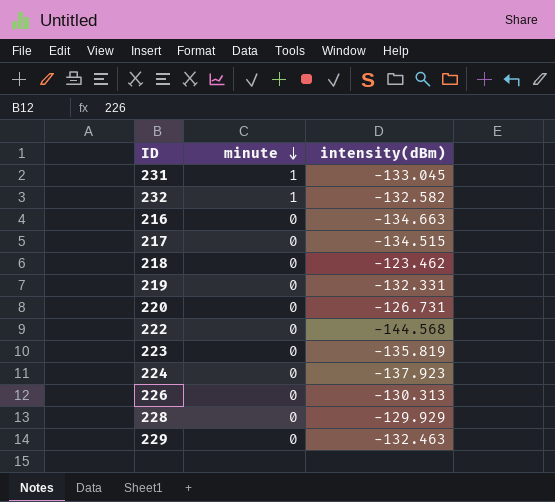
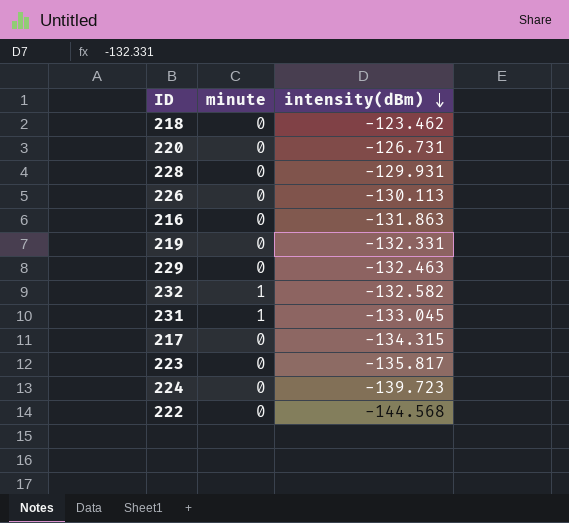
row order: minute descending -> intensity(dBm) descending
228 | intensity(dBm): -129.929 -> -129.931
226 | intensity(dBm): -130.313 -> -130.113
216 | intensity(dBm): -134.663 -> -131.863
217 | intensity(dBm): -134.515 -> -134.315
223 | intensity(dBm): -135.819 -> -135.817
224 | intensity(dBm): -137.923 -> -139.723

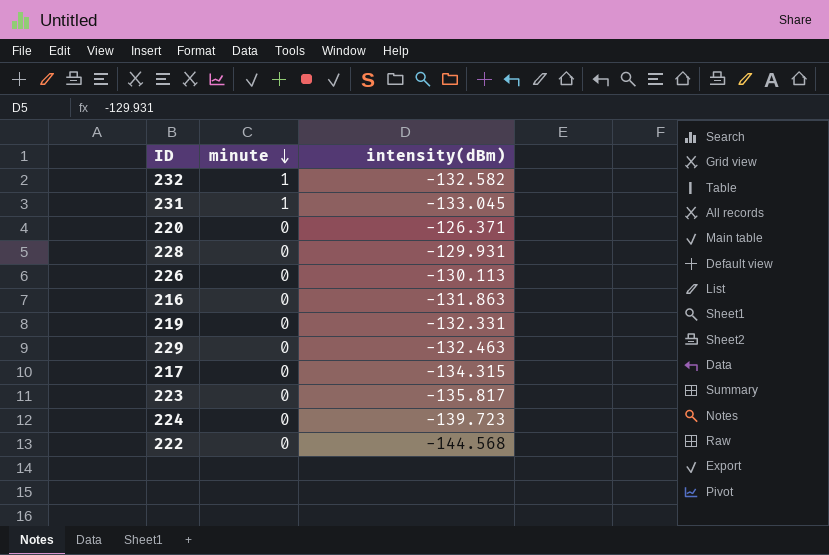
row order: intensity(dBm) descending -> minute descending
row 218: 0 | -123.462 -> none
220 | intensity(dBm): -126.731 -> -126.371

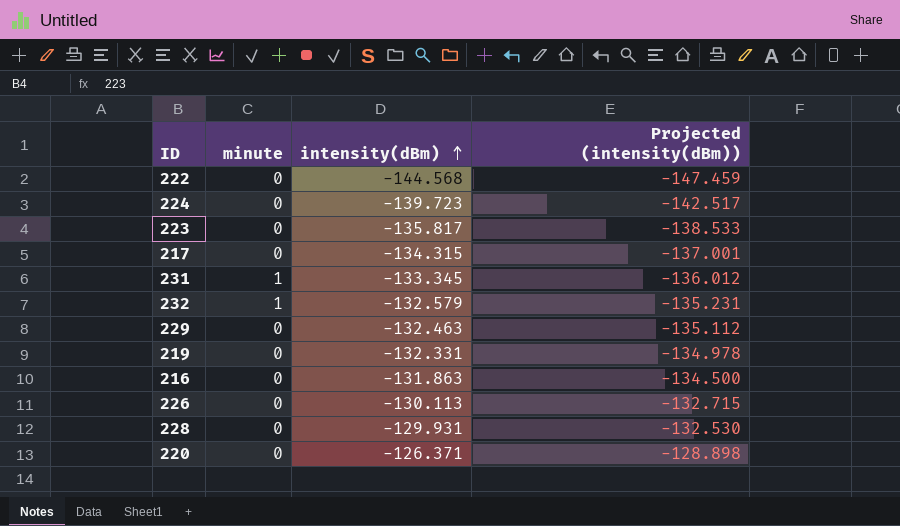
row order: minute descending -> intensity(dBm) ascending
column Projected (intensity(dBm)) | formula: none -> [intensity(dBm)] * 1.02
231 | intensity(dBm): -133.045 -> -133.345
232 | intensity(dBm): -132.582 -> -132.579

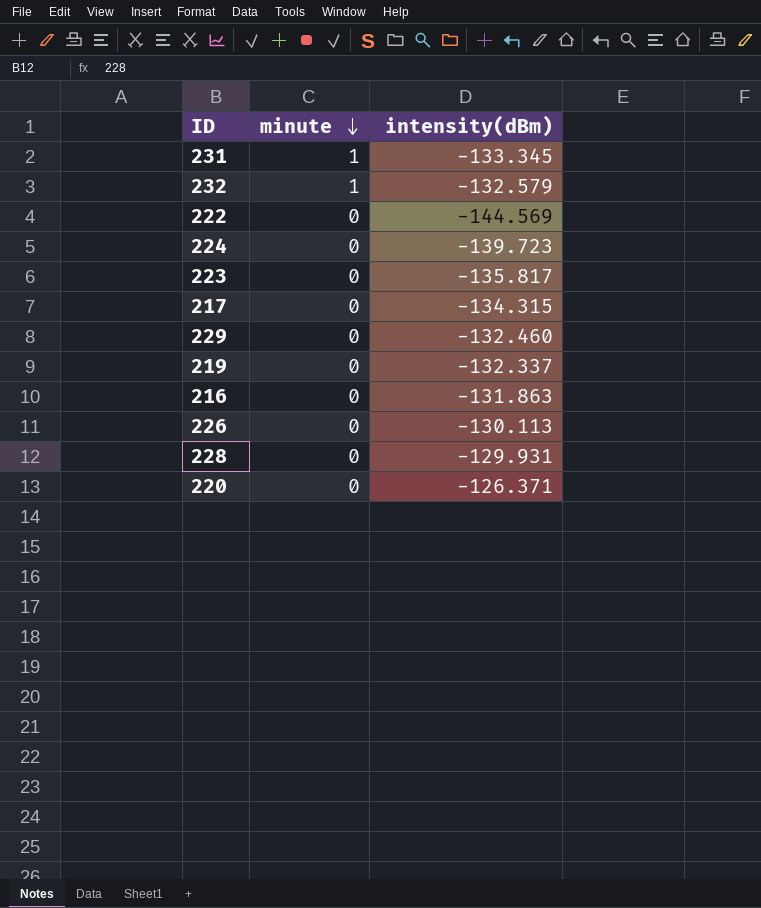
row order: intensity(dBm) ascending -> minute descending
column Projected (intensity(dBm)) | formula: [intensity(dBm)] * 1.02 -> none
222 | intensity(dBm): -144.568 -> -144.569
229 | intensity(dBm): -132.463 -> -132.460
219 | intensity(dBm): -132.331 -> -132.337

